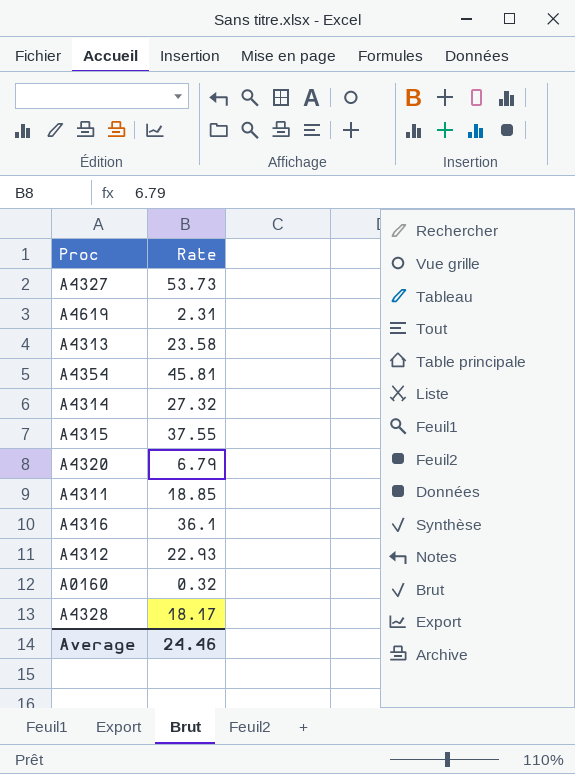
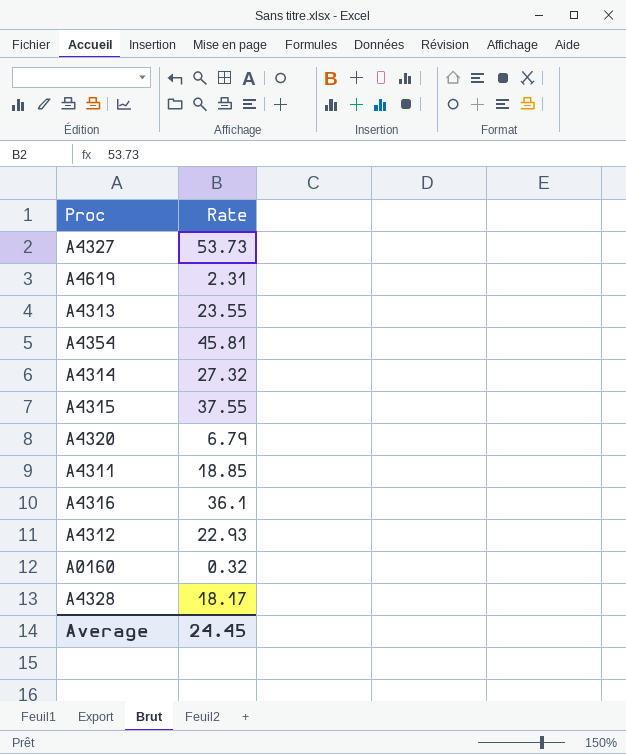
A4313 | Rate: 23.58 -> 23.55
Average | Rate: 24.46 -> 24.45

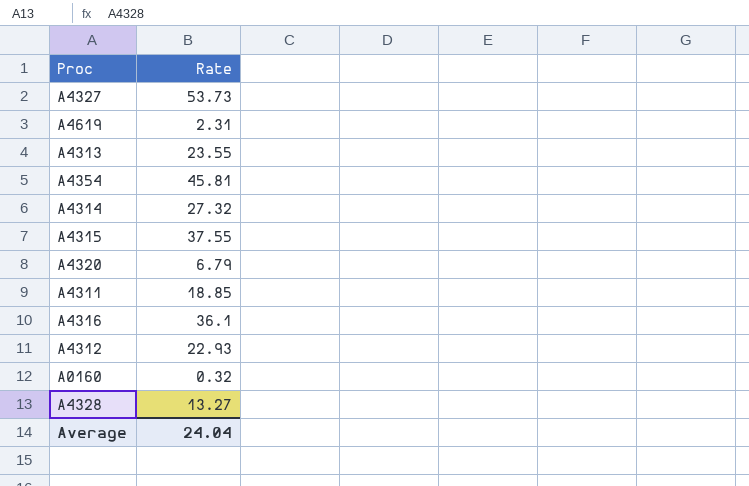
A4328 | Rate: 18.17 -> 13.27
Average | Rate: 24.45 -> 24.04

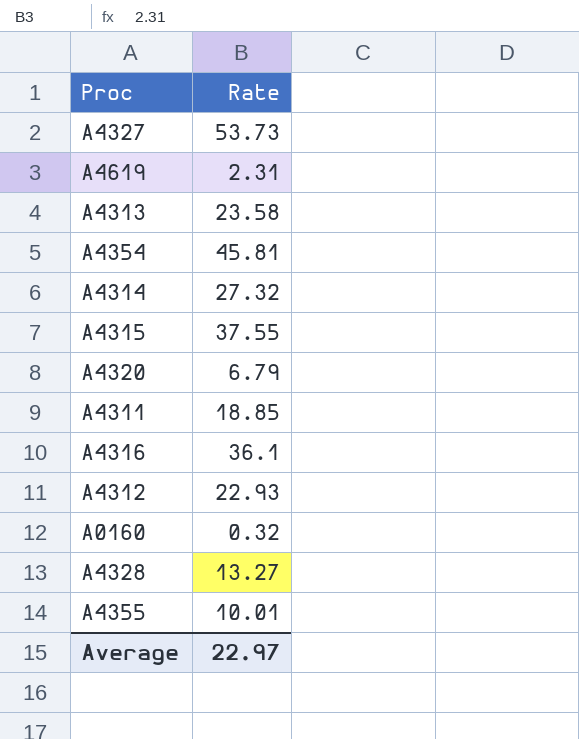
A4313 | Rate: 23.55 -> 23.58
row A4355: none -> 10.01
Average | Rate: 24.04 -> 22.97

